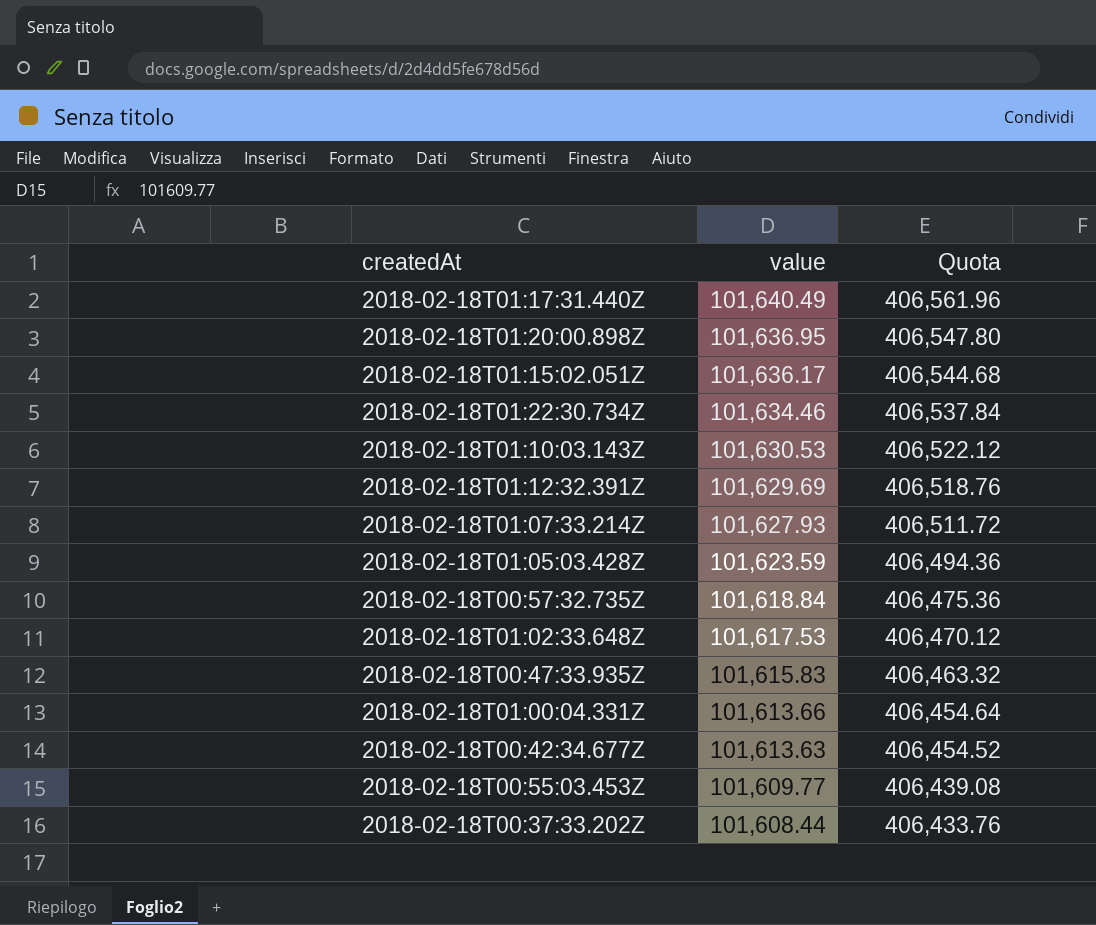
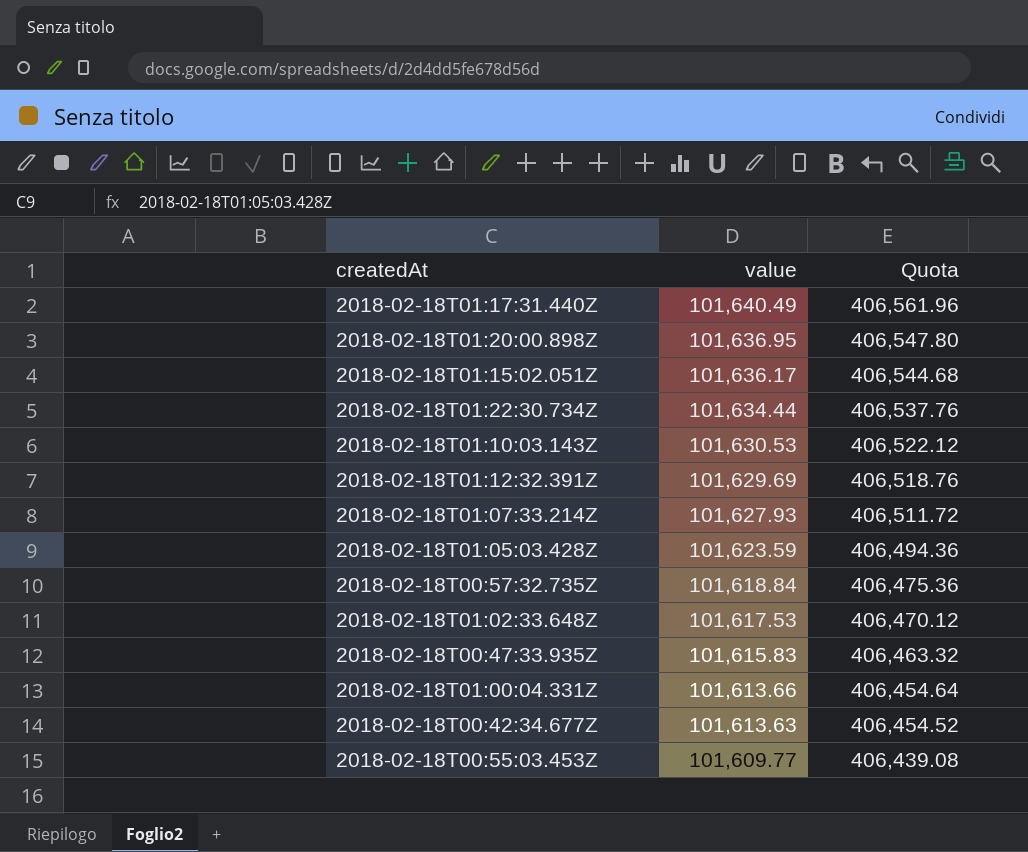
row 2018-02-18T00:37:33.202Z: 101,608.44 | 406,433.76 -> none
2018-02-18T01:22:30.734Z | value: 101,634.46 -> 101,634.44
2018-02-18T01:22:30.734Z | Quota: 406,537.84 -> 406,537.76

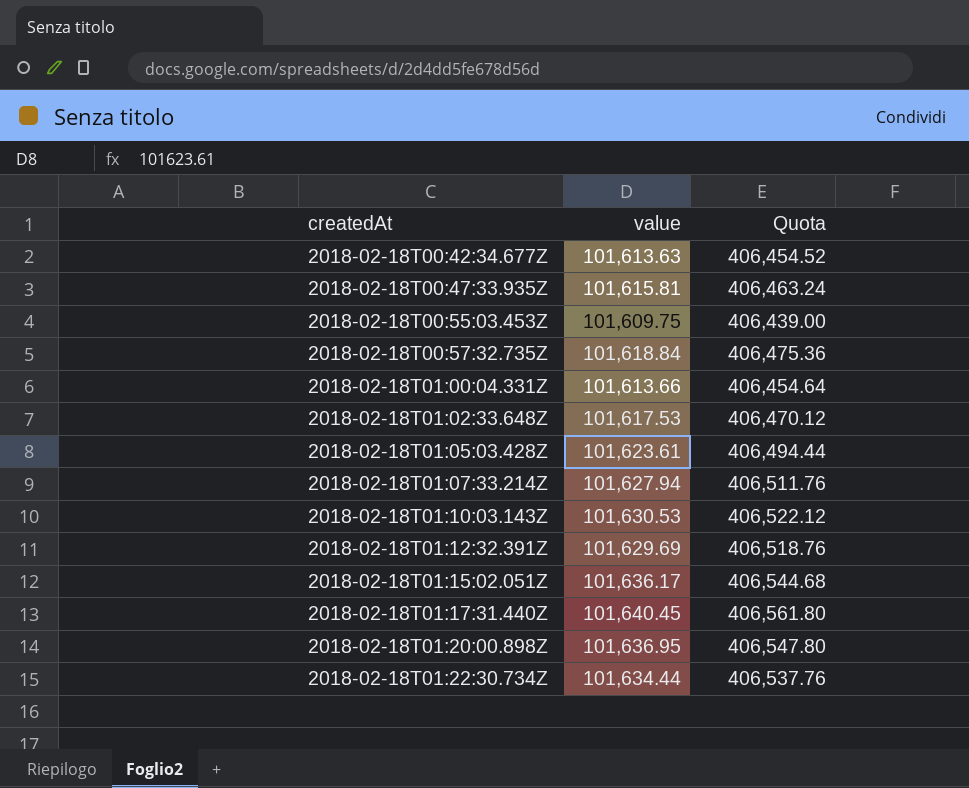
row order: value descending -> createdAt ascending
2018-02-18T00:47:33.935Z | value: 101,615.83 -> 101,615.81
2018-02-18T00:47:33.935Z | Quota: 406,463.32 -> 406,463.24
2018-02-18T00:55:03.453Z | value: 101,609.77 -> 101,609.75
2018-02-18T00:55:03.453Z | Quota: 406,439.08 -> 406,439.00
2018-02-18T01:05:03.428Z | value: 101,623.59 -> 101,623.61
2018-02-18T01:05:03.428Z | Quota: 406,494.36 -> 406,494.44
2018-02-18T01:07:33.214Z | value: 101,627.93 -> 101,627.94
2018-02-18T01:07:33.214Z | Quota: 406,511.72 -> 406,511.76
2018-02-18T01:17:31.440Z | value: 101,640.49 -> 101,640.45
2018-02-18T01:17:31.440Z | Quota: 406,561.96 -> 406,561.80

